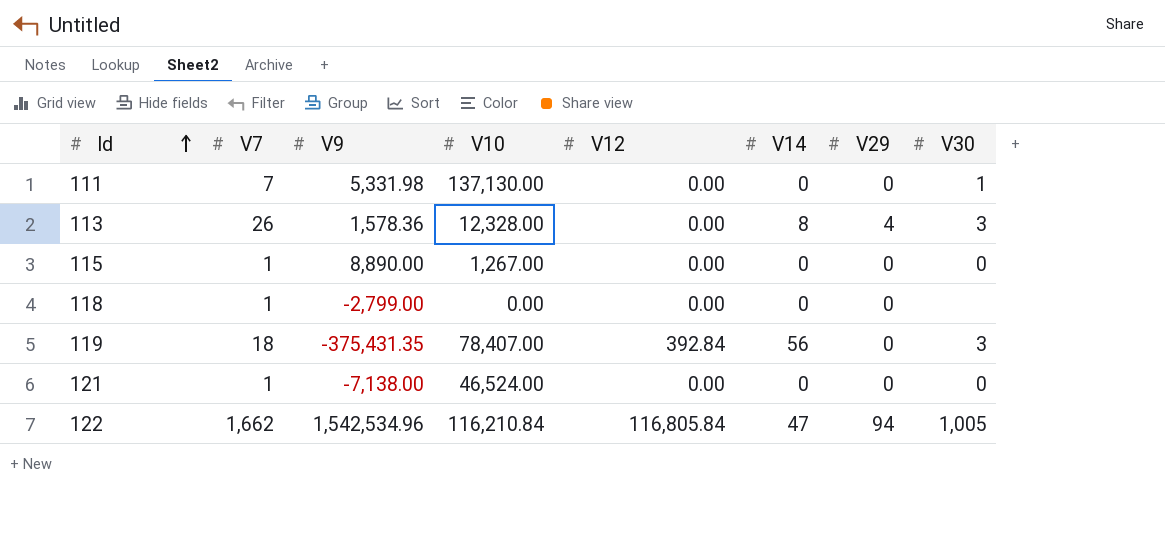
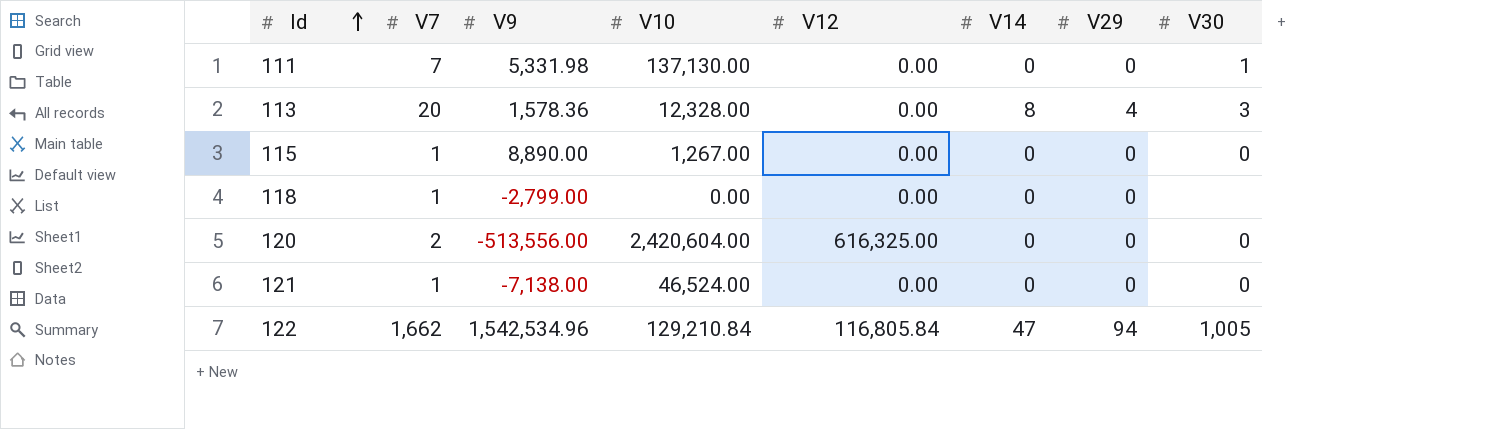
row 119: 18 | -375,431.35 | 78,407.00 | 392.84 | 56 | 0 | 3 -> none
113 | V7: 26 -> 20
row 120: none -> 2 | -513,556.00 | 2,420,604.00 | 616,325.00 | 0 | 0 | 0
122 | V10: 116,210.84 -> 129,210.84

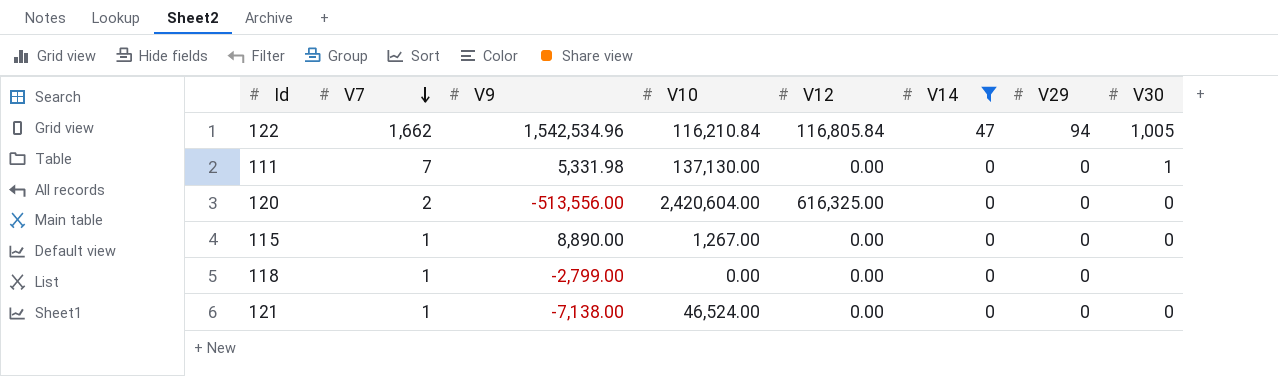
filter: none -> V14 != 8
row order: Id ascending -> V7 descending
122 | V10: 129,210.84 -> 116,210.84

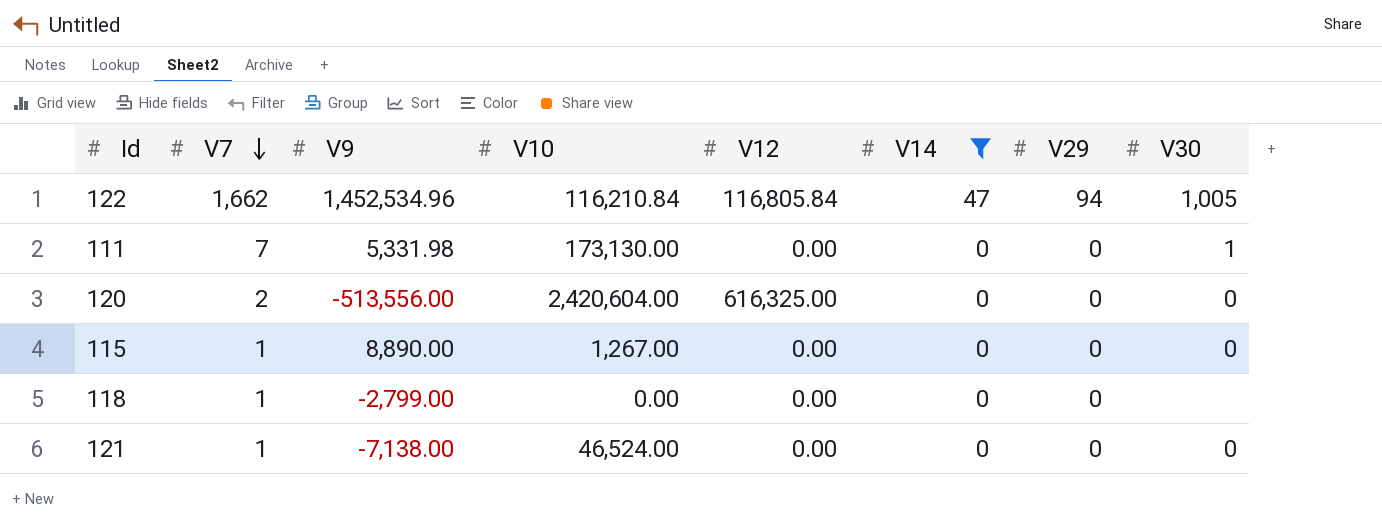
122 | V9: 1,542,534.96 -> 1,452,534.96
111 | V10: 137,130.00 -> 173,130.00

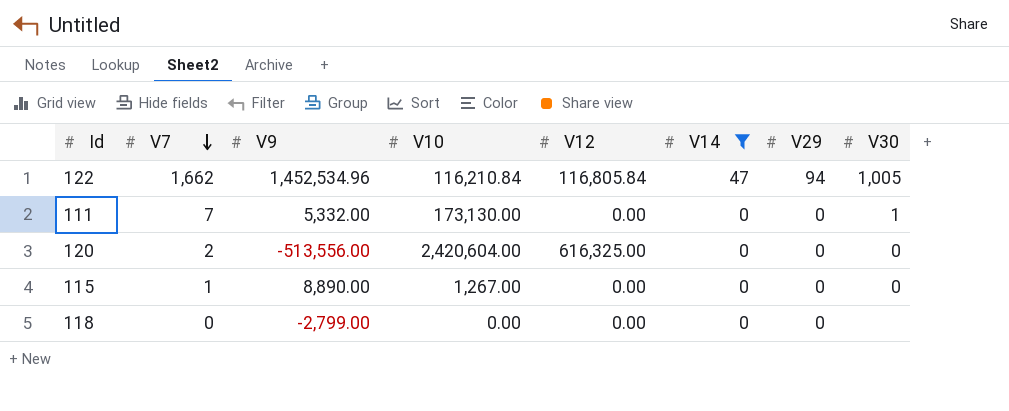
row 121: 1 | -7,138.00 | 46,524.00 | 0.00 | 0 | 0 | 0 -> none
111 | V9: 5,331.98 -> 5,332.00
118 | V7: 1 -> 0

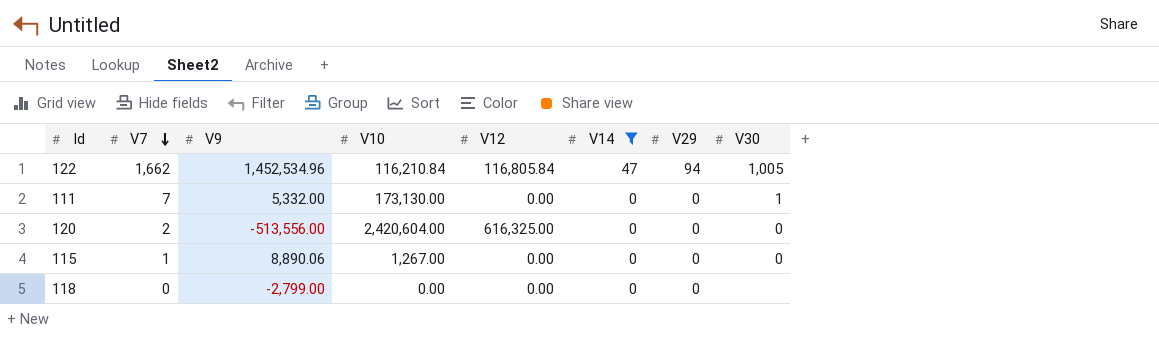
115 | V9: 8,890.00 -> 8,890.06

